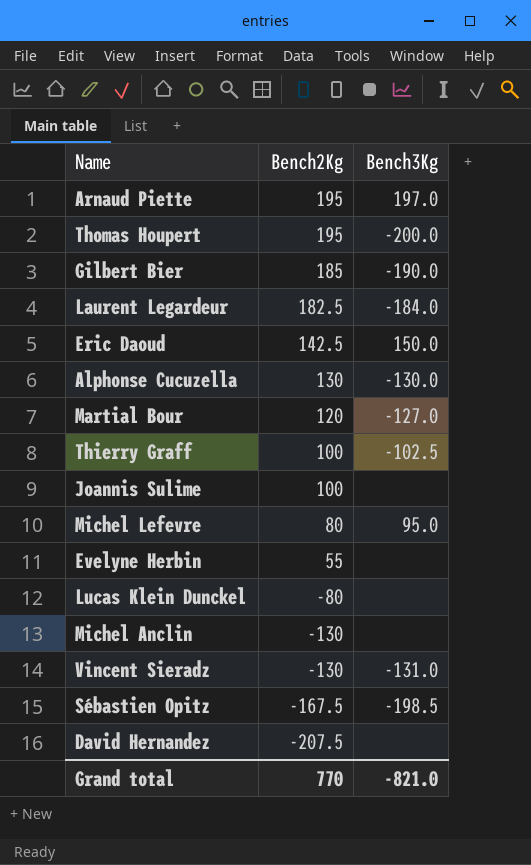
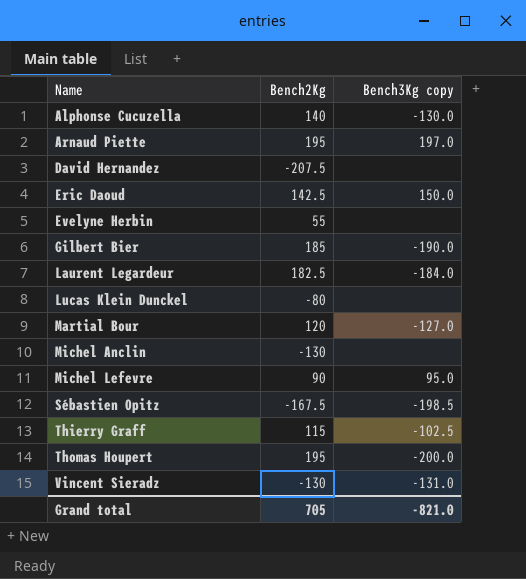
row order: Bench2Kg descending -> Name ascending
column name: Bench3Kg -> Bench3Kg copy
row Joannis Sulime: 100 | none -> none
Alphonse Cucuzella | Bench2Kg: 130 -> 140
Michel Lefevre | Bench2Kg: 80 -> 90
Thierry Graff | Bench2Kg: 100 -> 115
Grand total | Bench2Kg: 770 -> 705

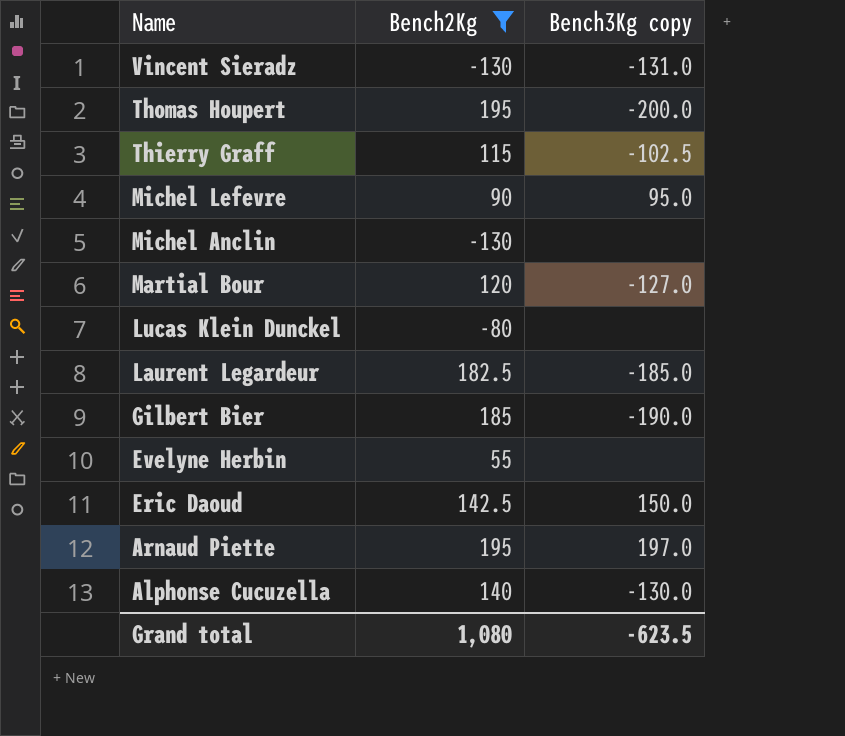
filter: none -> Bench2Kg >= -130
row order: Name ascending -> Name descending
Laurent Legardeur | Bench3Kg copy: -184.0 -> -185.0
Grand total | Bench2Kg: 705 -> 1,080
Grand total | Bench3Kg copy: -821.0 -> -623.5

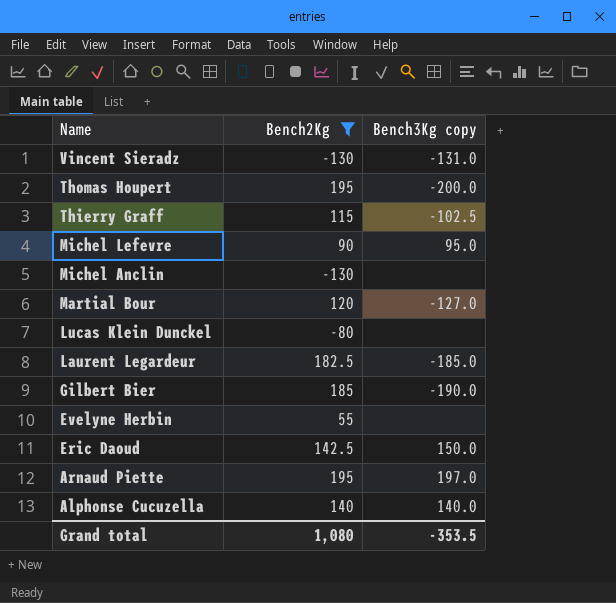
Alphonse Cucuzella | Bench3Kg copy: -130.0 -> 140.0
Grand total | Bench3Kg copy: -623.5 -> -353.5

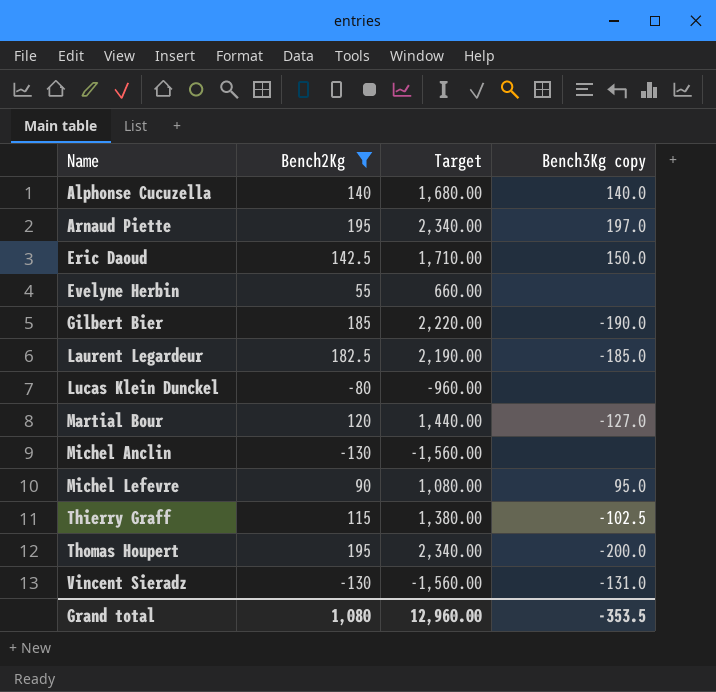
row order: Name descending -> Name ascending
column Target | formula: none -> [Bench2Kg] * 12

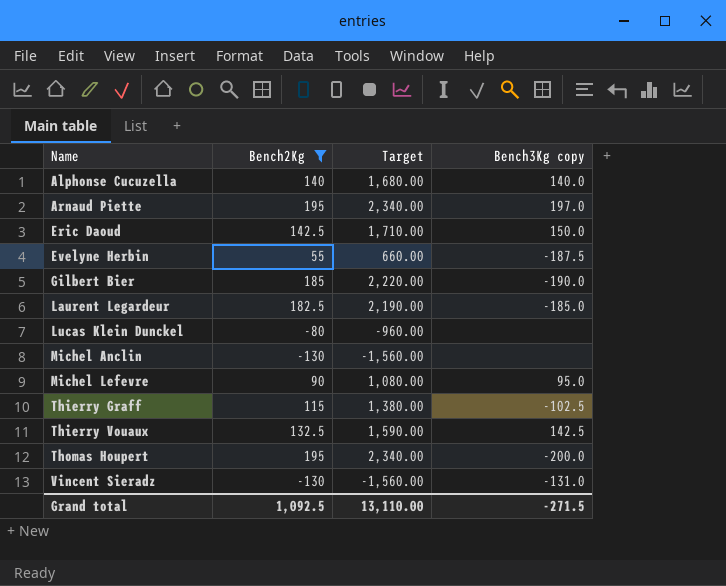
row Martial Bour: 120 | 1,440.00 | -127.0 -> none
Evelyne Herbin | Bench3Kg copy: none -> -187.5
row Thierry Vouaux: none -> 132.5 | 1,590.00 | 142.5
Grand total | Bench2Kg: 1,080 -> 1,092.5
Grand total | Target: 12,960.00 -> 13,110.00
Grand total | Bench3Kg copy: -353.5 -> -271.5

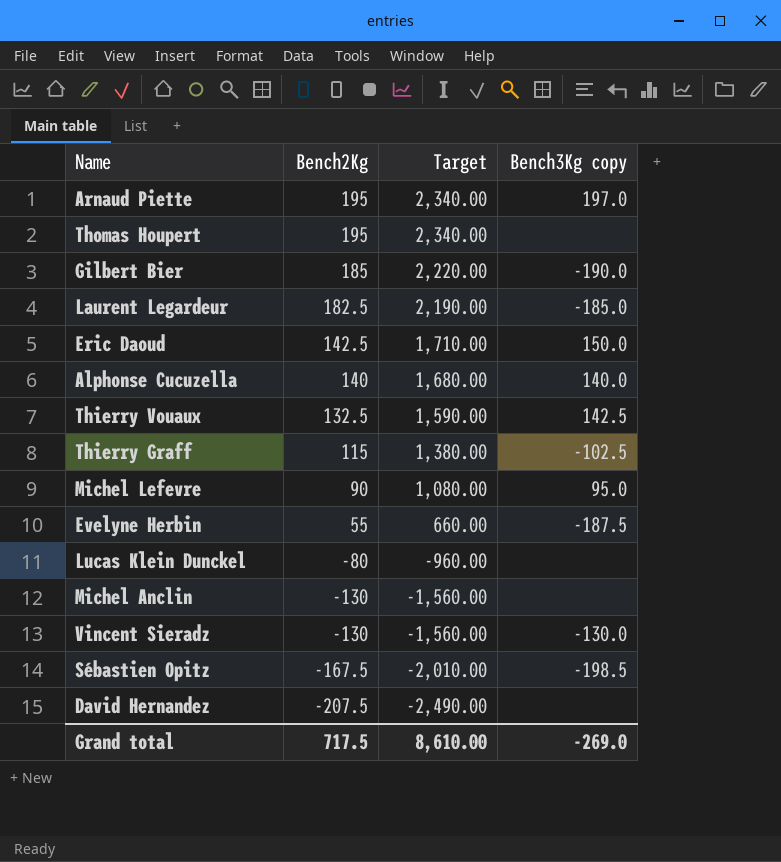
filter: Bench2Kg >= -130 -> none
row order: Name ascending -> Bench2Kg descending
Thomas Houpert | Bench3Kg copy: -200.0 -> none
Vincent Sieradz | Bench3Kg copy: -131.0 -> -130.0
Grand total | Bench2Kg: 1,092.5 -> 717.5
Grand total | Target: 13,110.00 -> 8,610.00
Grand total | Bench3Kg copy: -271.5 -> -269.0

